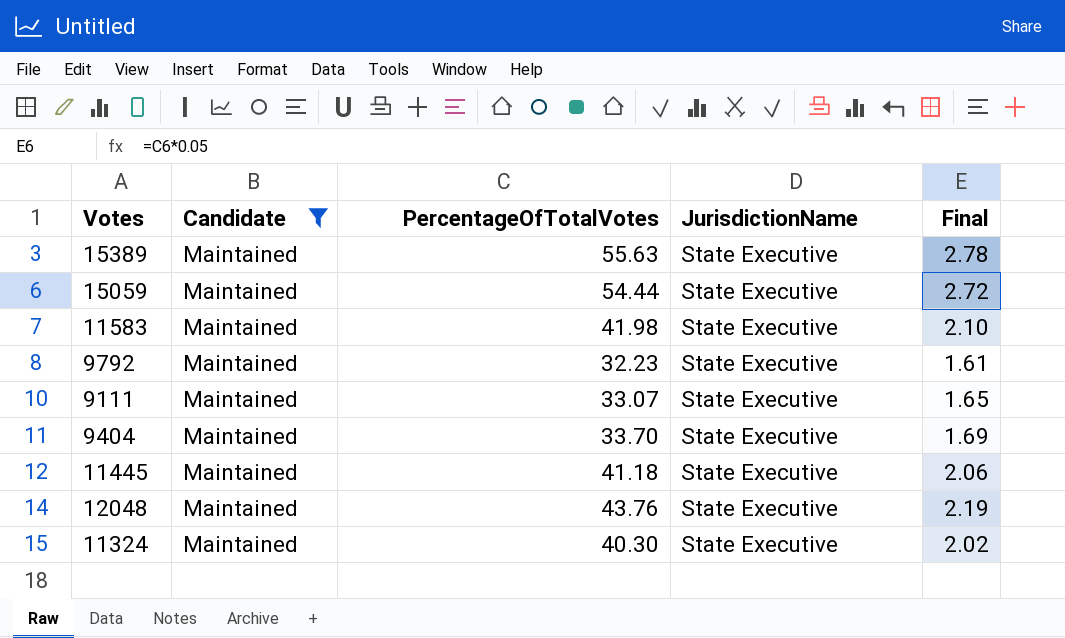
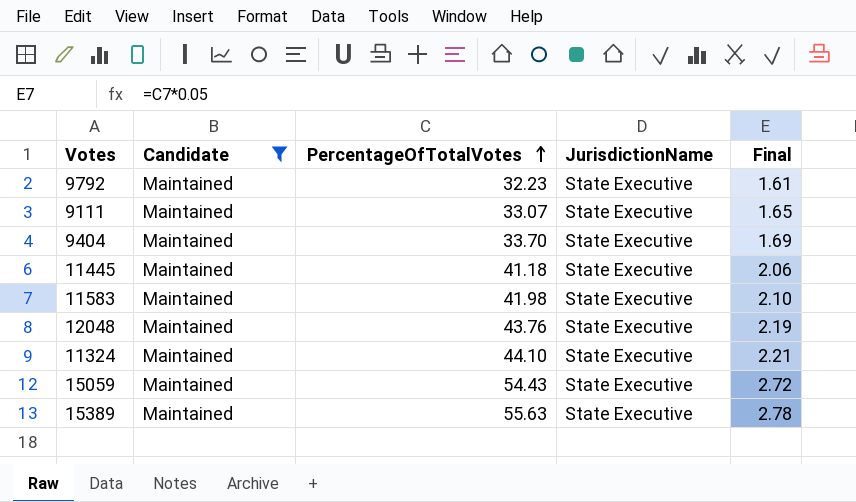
row order: none -> PercentageOfTotalVotes ascending
11324 | PercentageOfTotalVotes: 40.30 -> 44.10
11324 | Final: 2.02 -> 2.21
15059 | PercentageOfTotalVotes: 54.44 -> 54.43

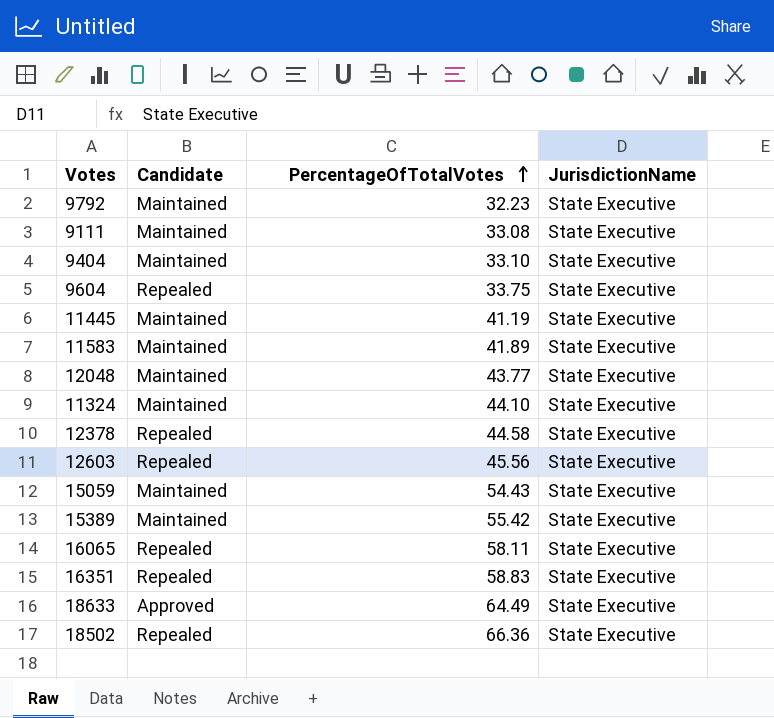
filter: Candidate = Maintained -> none
column Final | formula: [PercentageOfTotalVotes] * 0.05 -> none
9111 | PercentageOfTotalVotes: 33.07 -> 33.08
9404 | PercentageOfTotalVotes: 33.70 -> 33.10
11445 | PercentageOfTotalVotes: 41.18 -> 41.19
11583 | PercentageOfTotalVotes: 41.98 -> 41.89
12048 | PercentageOfTotalVotes: 43.76 -> 43.77
15389 | PercentageOfTotalVotes: 55.63 -> 55.42

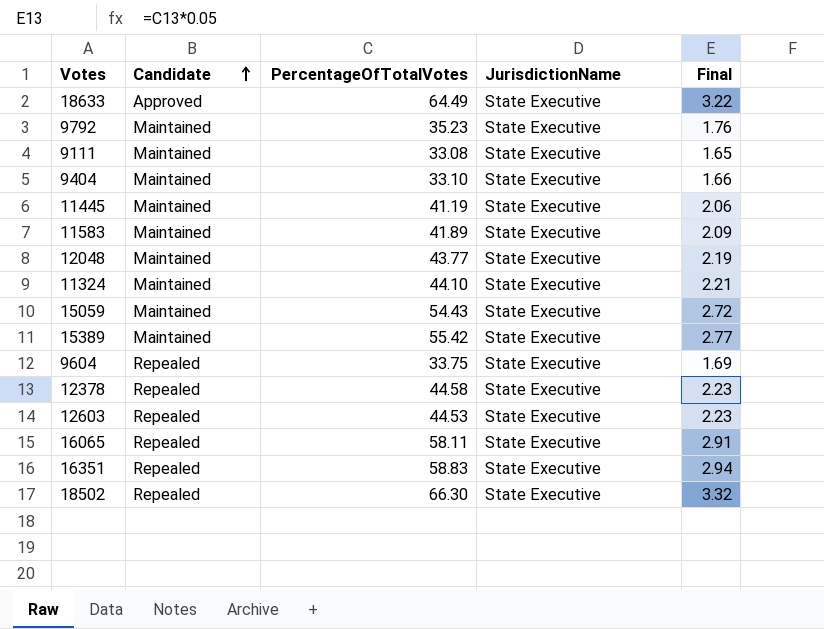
row order: PercentageOfTotalVotes ascending -> Candidate ascending
column Final | formula: none -> [PercentageOfTotalVotes] * 0.05
9792 | PercentageOfTotalVotes: 32.23 -> 35.23
12603 | PercentageOfTotalVotes: 45.56 -> 44.53
18502 | PercentageOfTotalVotes: 66.36 -> 66.30

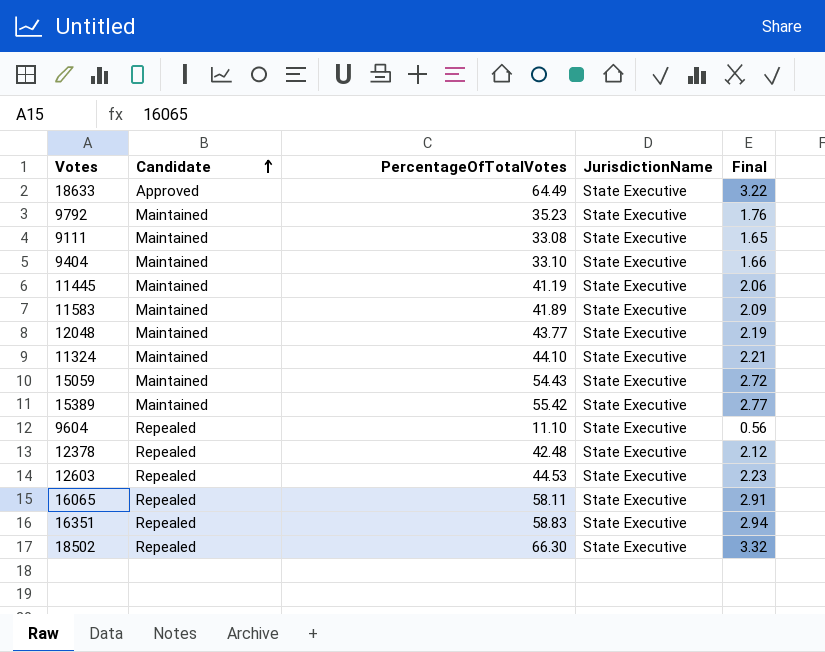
9604 | PercentageOfTotalVotes: 33.75 -> 11.10
9604 | Final: 1.69 -> 0.56
12378 | PercentageOfTotalVotes: 44.58 -> 42.48
12378 | Final: 2.23 -> 2.12

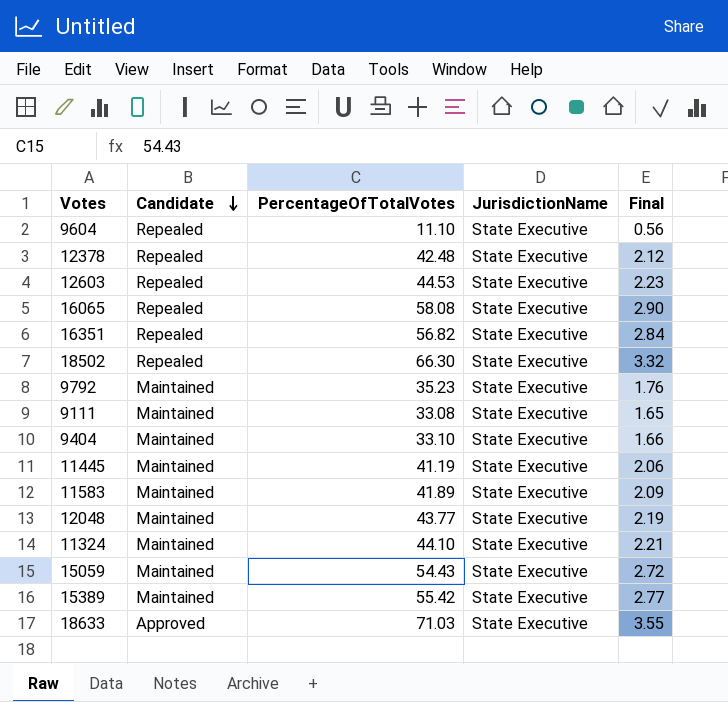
row order: Candidate ascending -> Candidate descending
16065 | PercentageOfTotalVotes: 58.11 -> 58.08
16065 | Final: 2.91 -> 2.90
16351 | PercentageOfTotalVotes: 58.83 -> 56.82
16351 | Final: 2.94 -> 2.84
18633 | PercentageOfTotalVotes: 64.49 -> 71.03
18633 | Final: 3.22 -> 3.55

